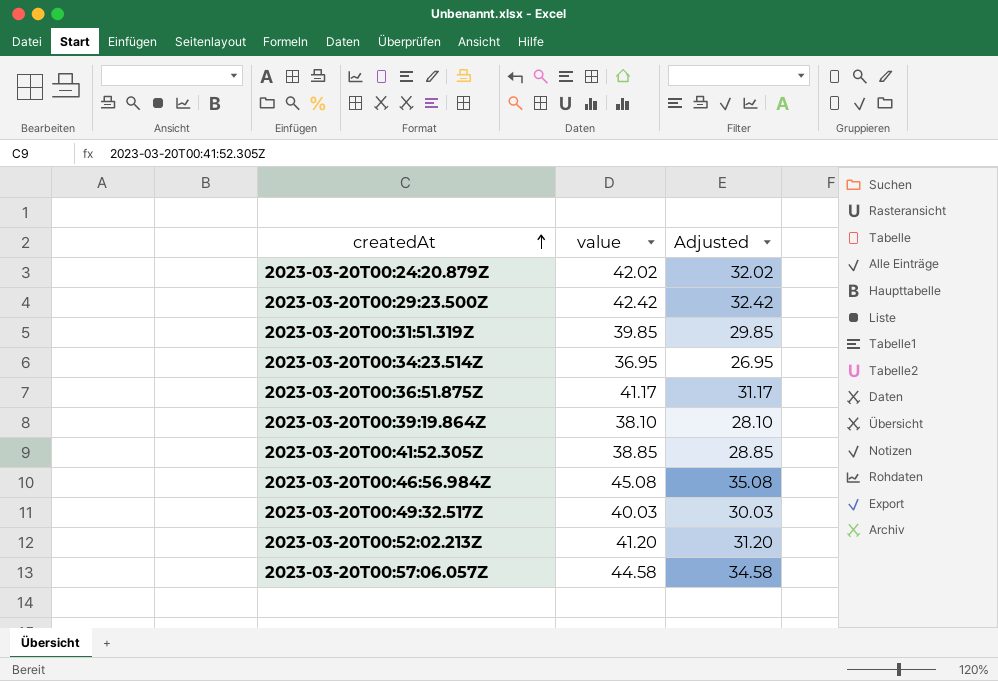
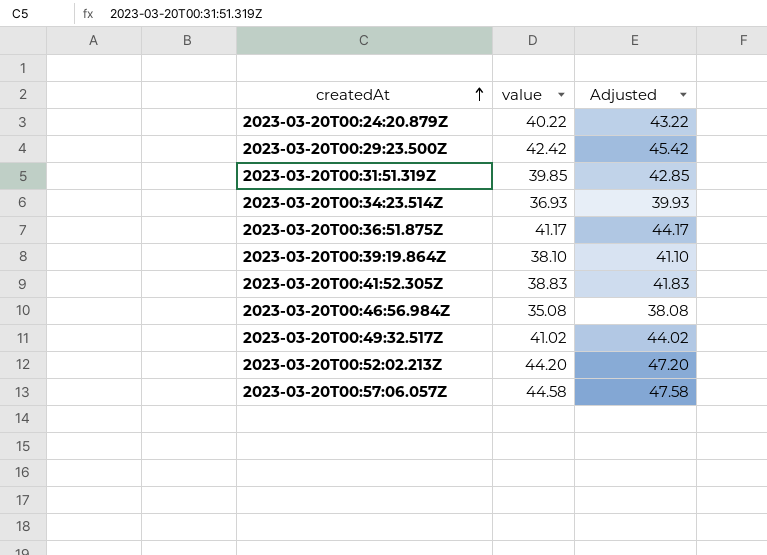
column Adjusted | formula: [value] - 10 -> [value] + 3
2023-03-20T00:24:20.879Z | value: 42.02 -> 40.22
2023-03-20T00:34:23.514Z | value: 36.95 -> 36.93
2023-03-20T00:41:52.305Z | value: 38.85 -> 38.83
2023-03-20T00:46:56.984Z | value: 45.08 -> 35.08
2023-03-20T00:49:32.517Z | value: 40.03 -> 41.02
2023-03-20T00:52:02.213Z | value: 41.20 -> 44.20

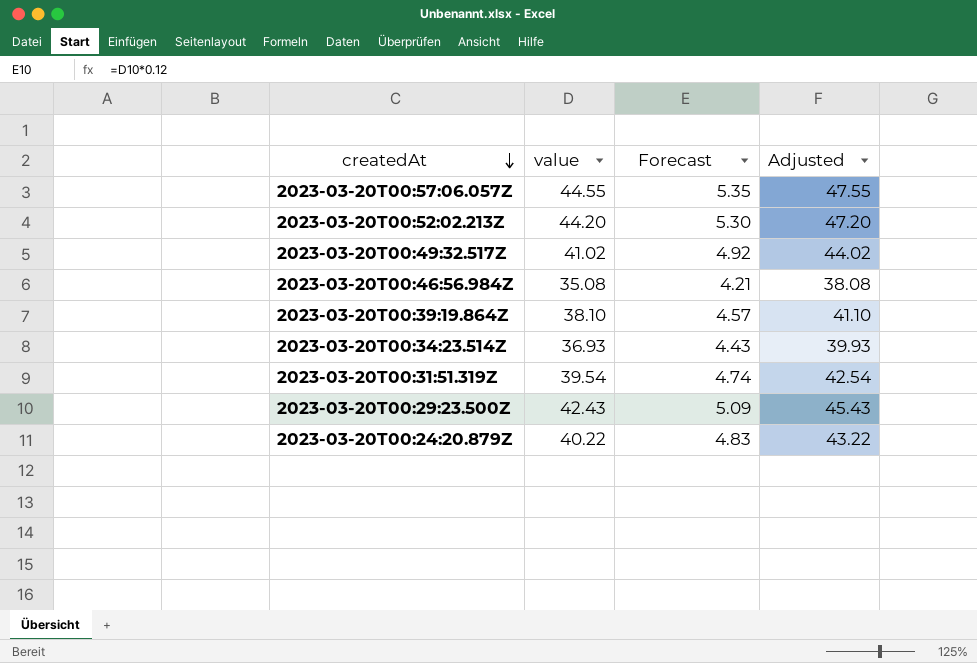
row order: createdAt ascending -> createdAt descending
column Forecast | formula: none -> [value] * 0.12
row 2023-03-20T00:36:51.875Z: 41.17 | 44.17 -> none
row 2023-03-20T00:41:52.305Z: 38.83 | 41.83 -> none
2023-03-20T00:57:06.057Z | value: 44.58 -> 44.55
2023-03-20T00:57:06.057Z | Adjusted: 47.58 -> 47.55
2023-03-20T00:31:51.319Z | value: 39.85 -> 39.54
2023-03-20T00:31:51.319Z | Adjusted: 42.85 -> 42.54
2023-03-20T00:29:23.500Z | value: 42.42 -> 42.43
2023-03-20T00:29:23.500Z | Adjusted: 45.42 -> 45.43

